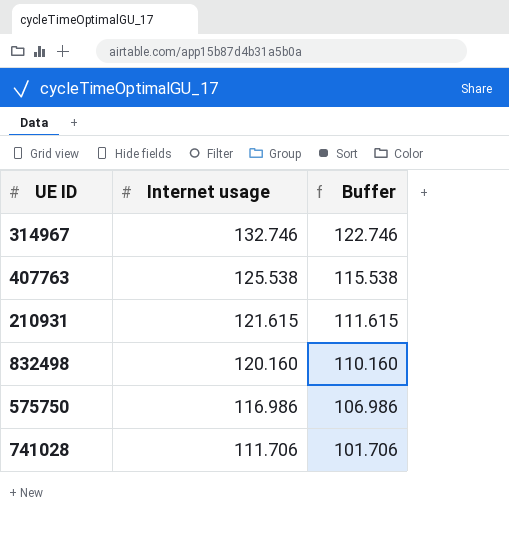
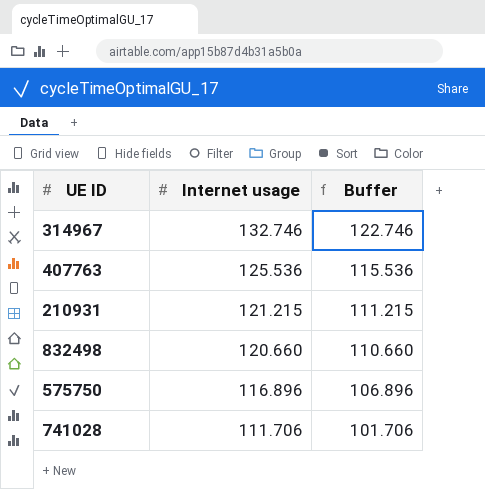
407763 | Internet usage: 125.538 -> 125.536
407763 | Buffer: 115.538 -> 115.536
210931 | Internet usage: 121.615 -> 121.215
210931 | Buffer: 111.615 -> 111.215
832498 | Internet usage: 120.160 -> 120.660
832498 | Buffer: 110.160 -> 110.660
575750 | Internet usage: 116.986 -> 116.896
575750 | Buffer: 106.986 -> 106.896

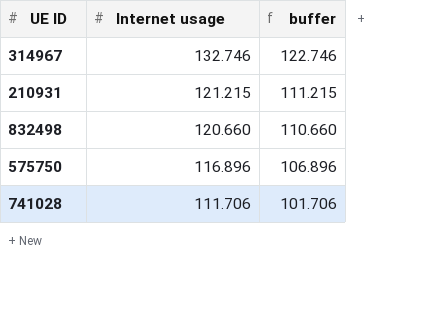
column name: Buffer -> buffer
row 407763: 125.536 | 115.536 -> none

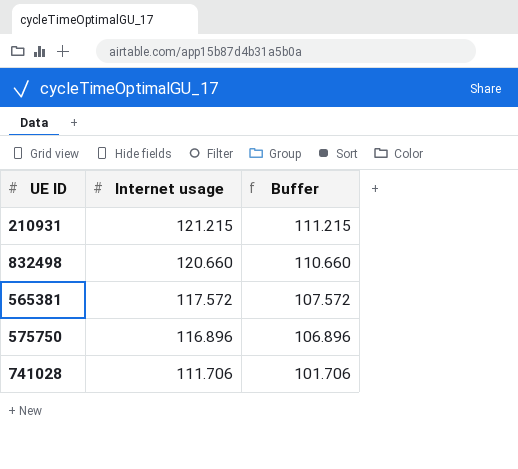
column name: buffer -> Buffer
row 314967: 132.746 | 122.746 -> none
row 565381: none -> 117.572 | 107.572

